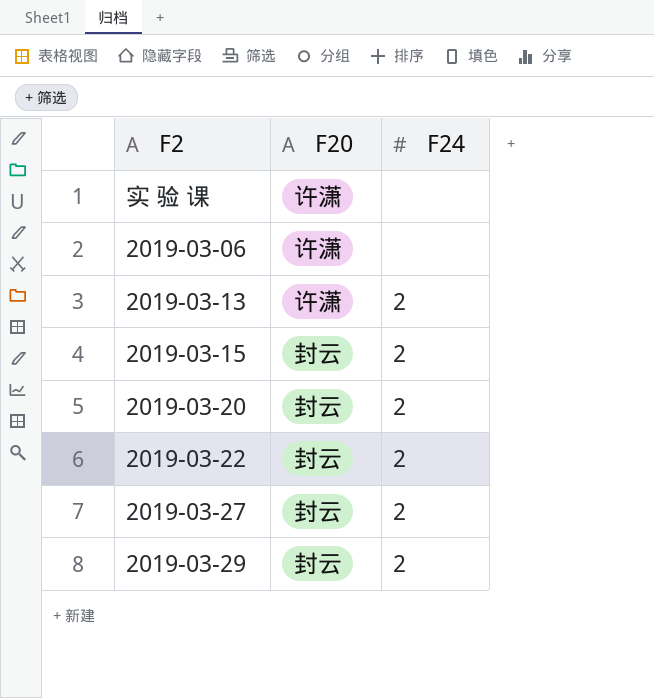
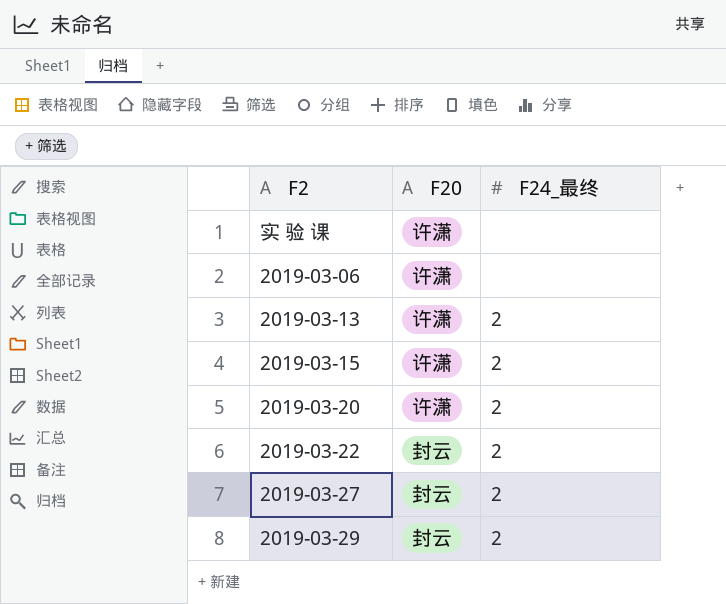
column name: F24 -> F24_最终
2019-03-15 | F20: 封云 -> 许潇
2019-03-20 | F20: 封云 -> 许潇

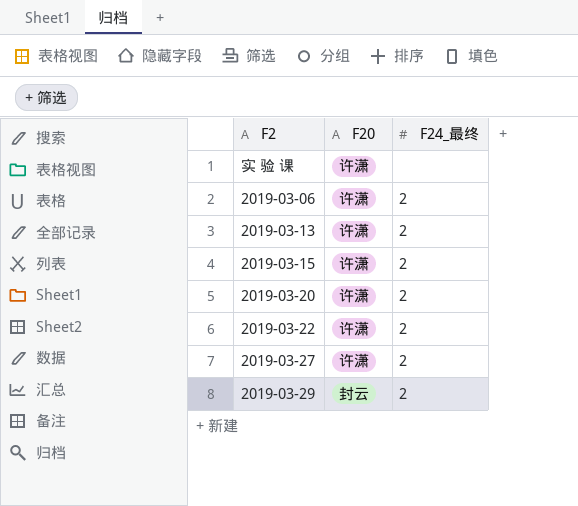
2019-03-06 | F24_最终: none -> 2
2019-03-22 | F20: 封云 -> 许潇
2019-03-27 | F20: 封云 -> 许潇

